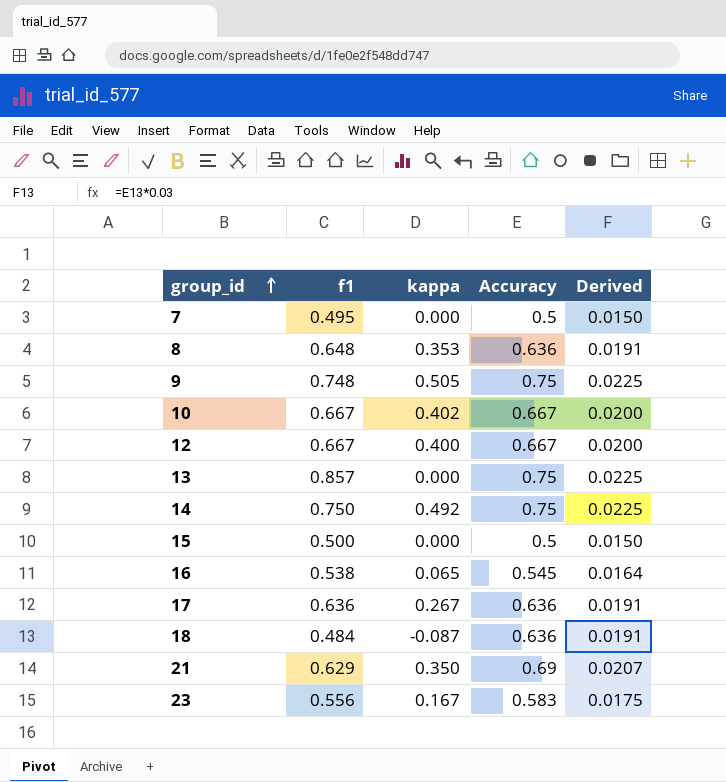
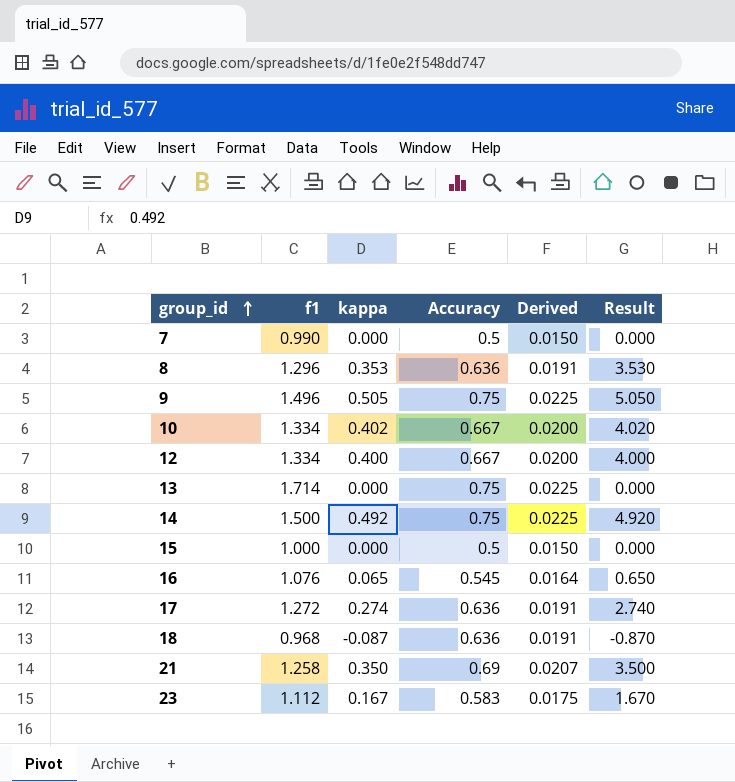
column Result | formula: none -> [kappa] * 10
7 | f1: 0.495 -> 0.990
8 | f1: 0.648 -> 1.296
9 | f1: 0.748 -> 1.496
10 | f1: 0.667 -> 1.334
12 | f1: 0.667 -> 1.334
13 | f1: 0.857 -> 1.714
14 | f1: 0.750 -> 1.500
15 | f1: 0.500 -> 1.000
16 | f1: 0.538 -> 1.076
17 | f1: 0.636 -> 1.272
17 | kappa: 0.267 -> 0.274
18 | f1: 0.484 -> 0.968
21 | f1: 0.629 -> 1.258
23 | f1: 0.556 -> 1.112

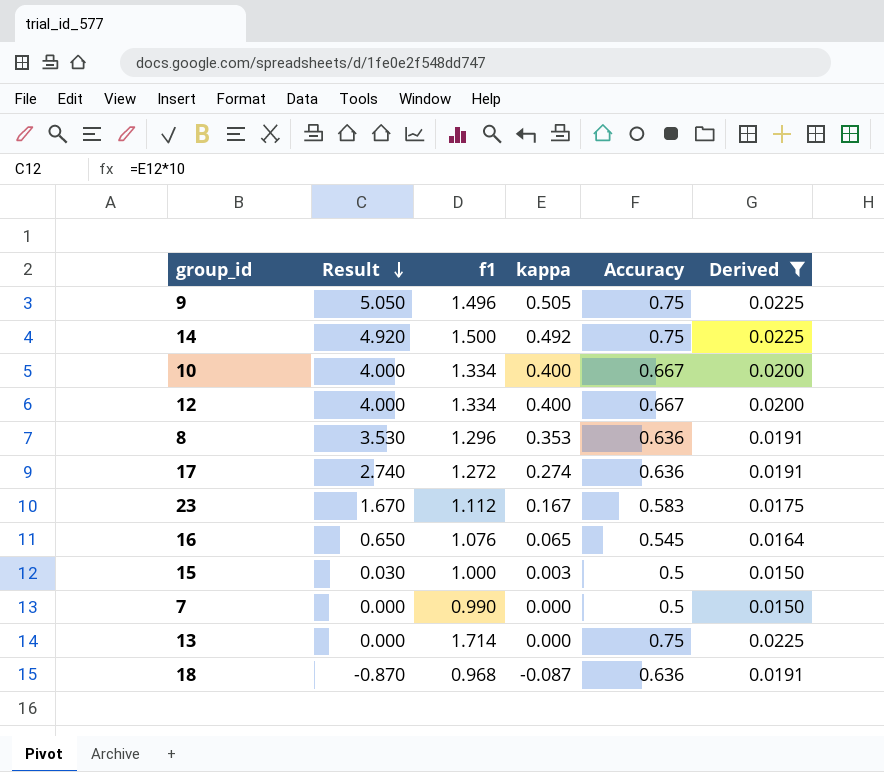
filter: none -> Derived != 0.0207
row order: group_id ascending -> Result descending
column Result | position: 6 -> 2
10 | Result: 4.020 -> 4.000
10 | kappa: 0.402 -> 0.400
15 | Result: 0.000 -> 0.030
15 | kappa: 0.000 -> 0.003

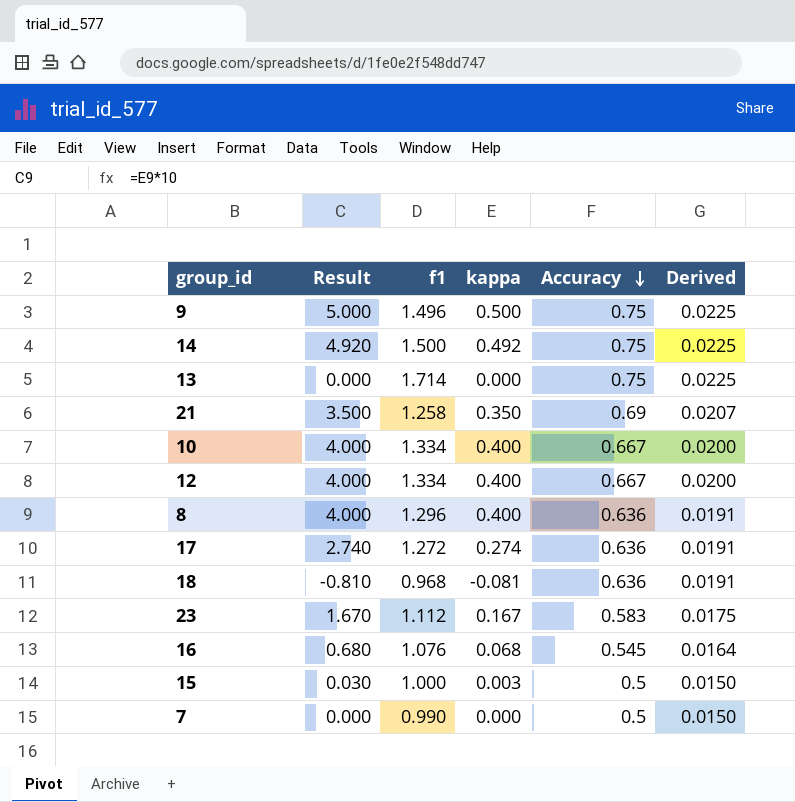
filter: Derived != 0.0207 -> none
row order: Result descending -> Accuracy descending
9 | Result: 5.050 -> 5.000
9 | kappa: 0.505 -> 0.500
8 | Result: 3.530 -> 4.000
8 | kappa: 0.353 -> 0.400
18 | Result: -0.870 -> -0.810
18 | kappa: -0.087 -> -0.081
16 | Result: 0.650 -> 0.680
16 | kappa: 0.065 -> 0.068

